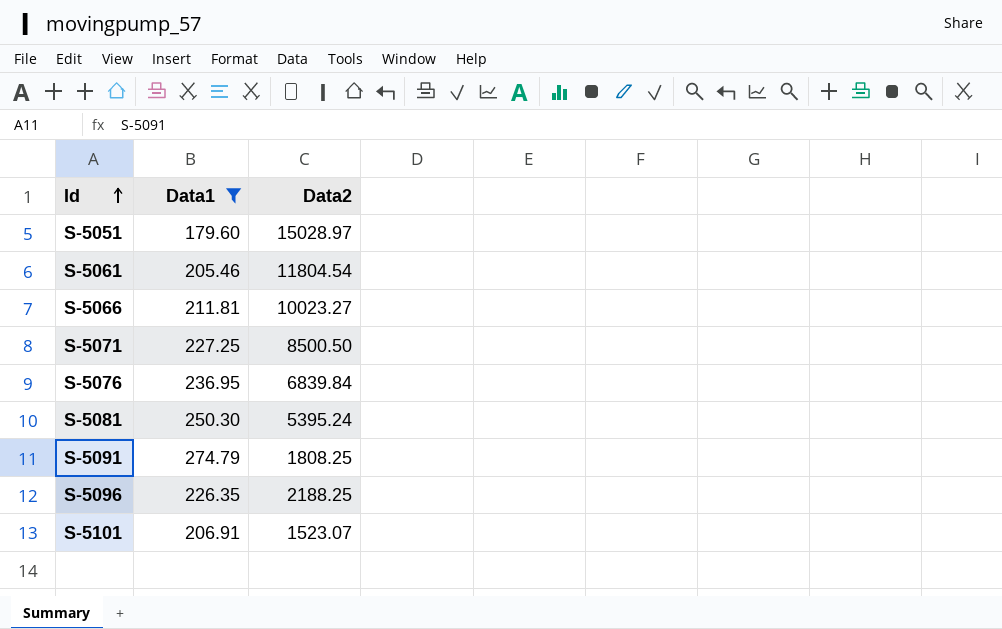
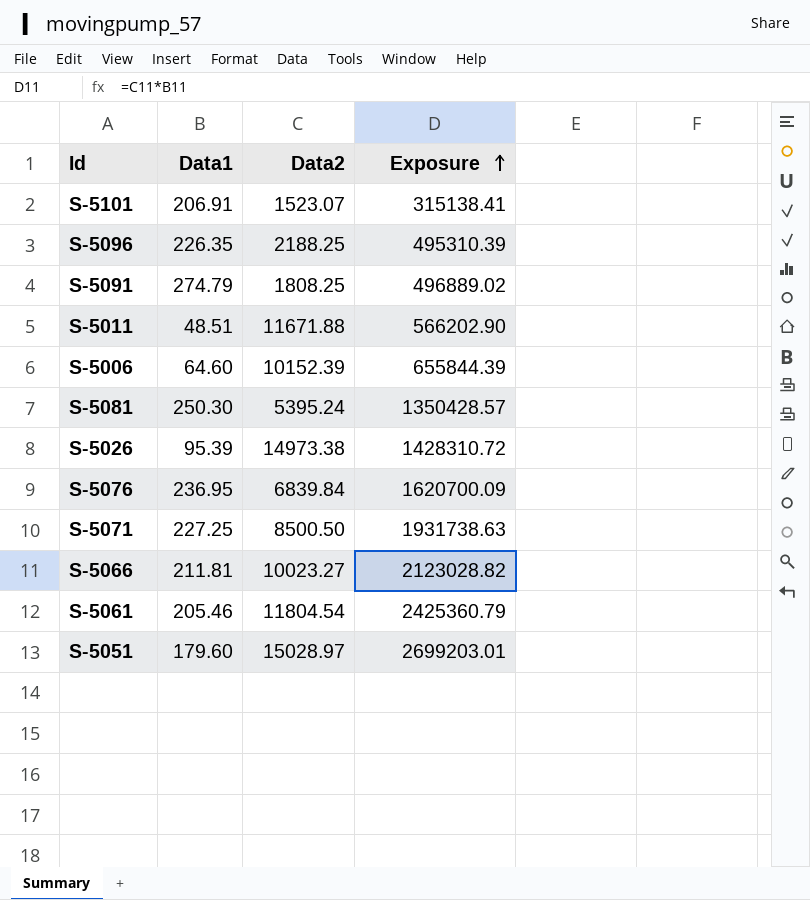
filter: Data1 >= 179.60 -> none
row order: Id ascending -> Exposure ascending
column Exposure | formula: none -> [Data1] * [Data2]

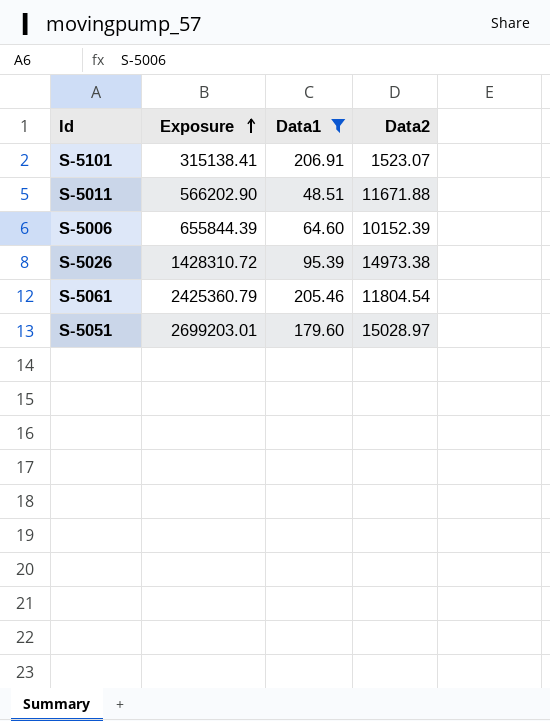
filter: none -> Data1 <= 206.91
column Exposure | position: 4 -> 2

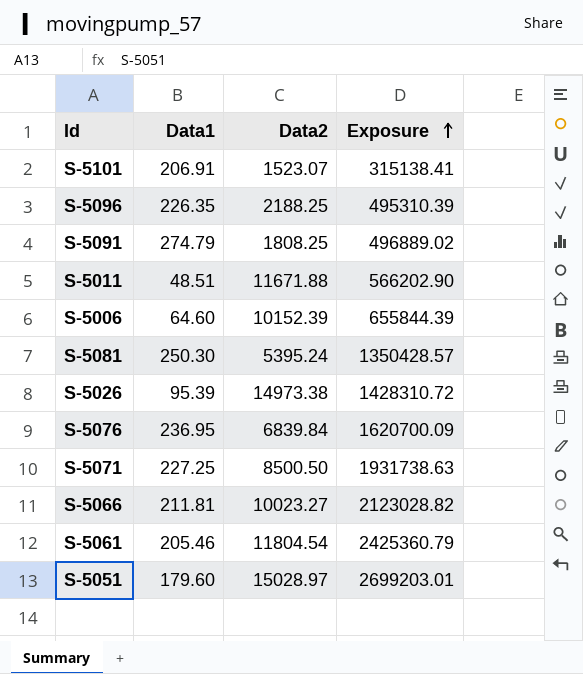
filter: Data1 <= 206.91 -> none
column Exposure | position: 2 -> 4

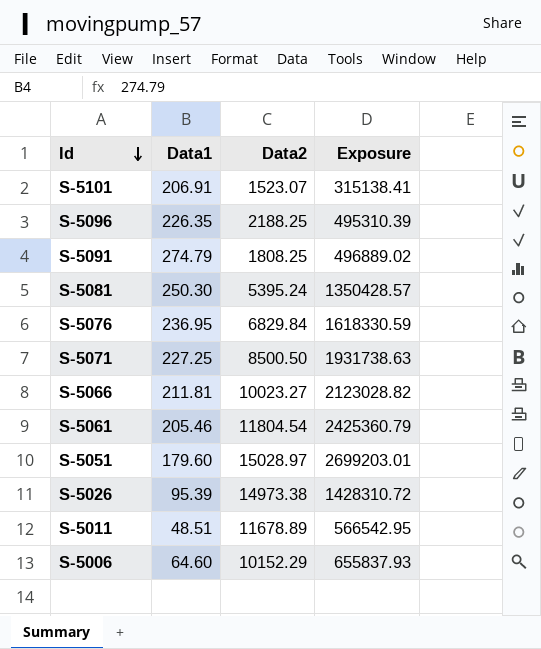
row order: Exposure ascending -> Id descending
S-5076 | Data2: 6839.84 -> 6829.84
S-5076 | Exposure: 1620700.09 -> 1618330.59
S-5011 | Data2: 11671.88 -> 11678.89
S-5011 | Exposure: 566202.90 -> 566542.95
S-5006 | Data2: 10152.39 -> 10152.29
S-5006 | Exposure: 655844.39 -> 655837.93

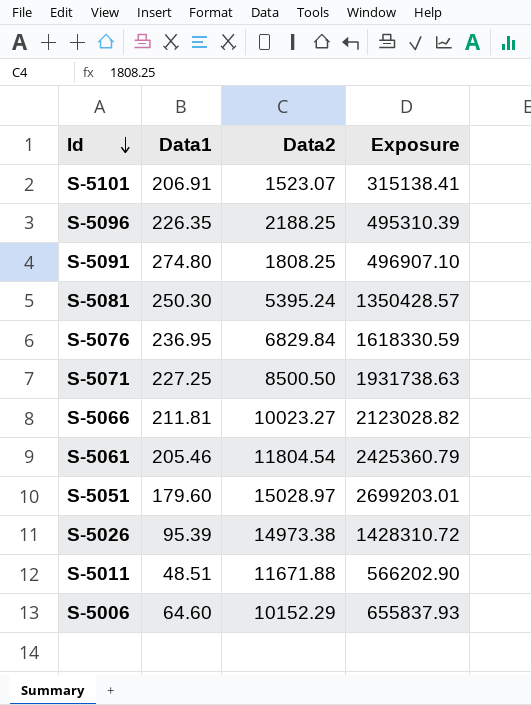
S-5091 | Data1: 274.79 -> 274.80
S-5091 | Exposure: 496889.02 -> 496907.10
S-5011 | Data2: 11678.89 -> 11671.88
S-5011 | Exposure: 566542.95 -> 566202.90

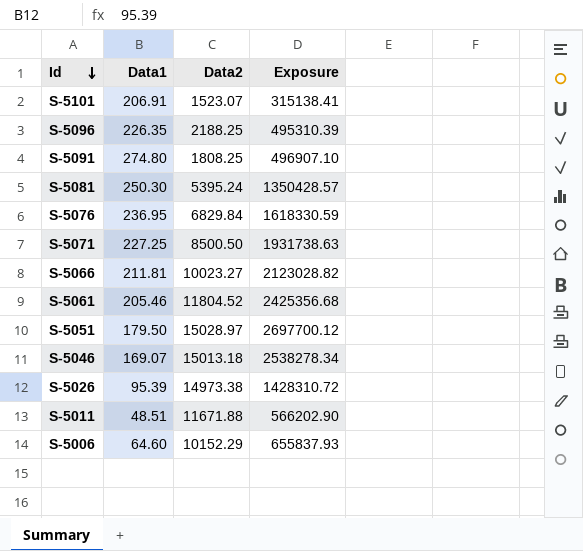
S-5061 | Data2: 11804.54 -> 11804.52
S-5061 | Exposure: 2425360.79 -> 2425356.68
S-5051 | Data1: 179.60 -> 179.50
S-5051 | Exposure: 2699203.01 -> 2697700.12
row S-5046: none -> 169.07 | 15013.18 | 2538278.34

